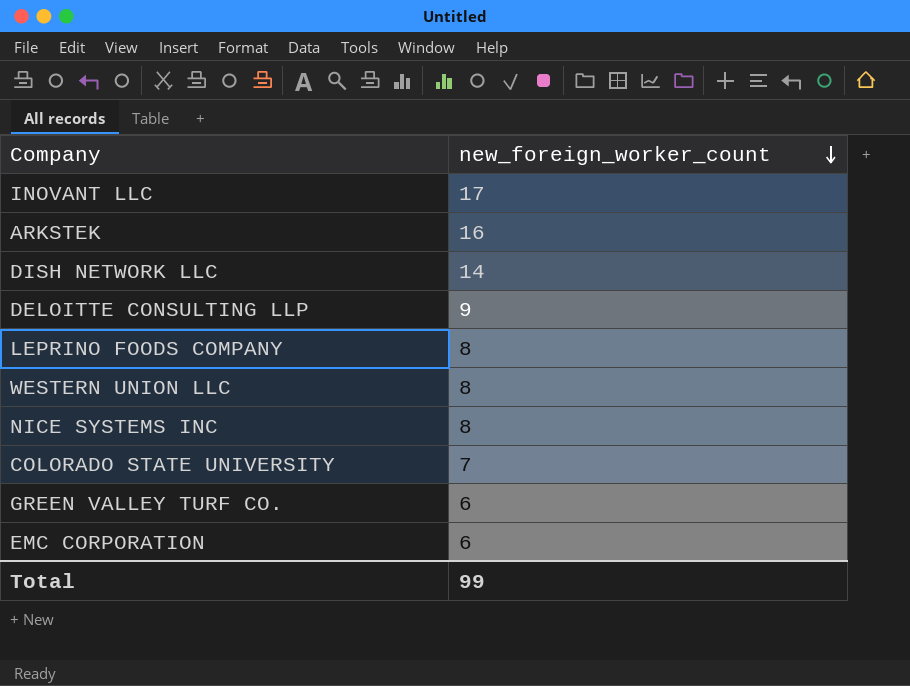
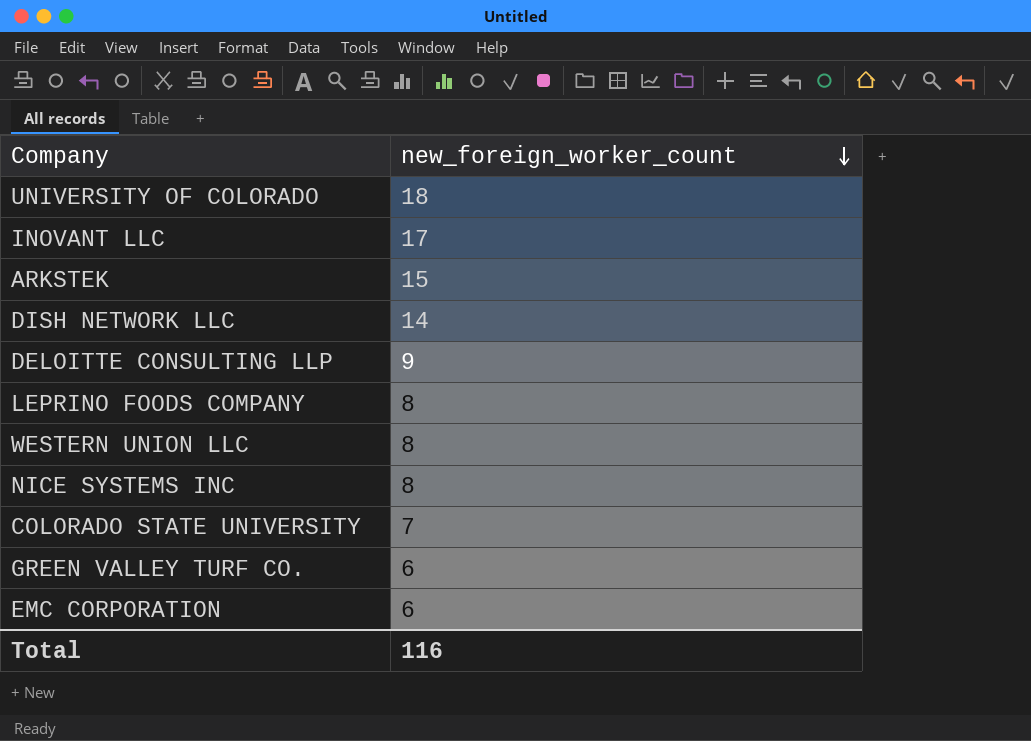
row UNIVERSITY OF COLORADO: none -> 18
ARKSTEK | new_foreign_worker_count: 16 -> 15
Total | new_foreign_worker_count: 99 -> 116

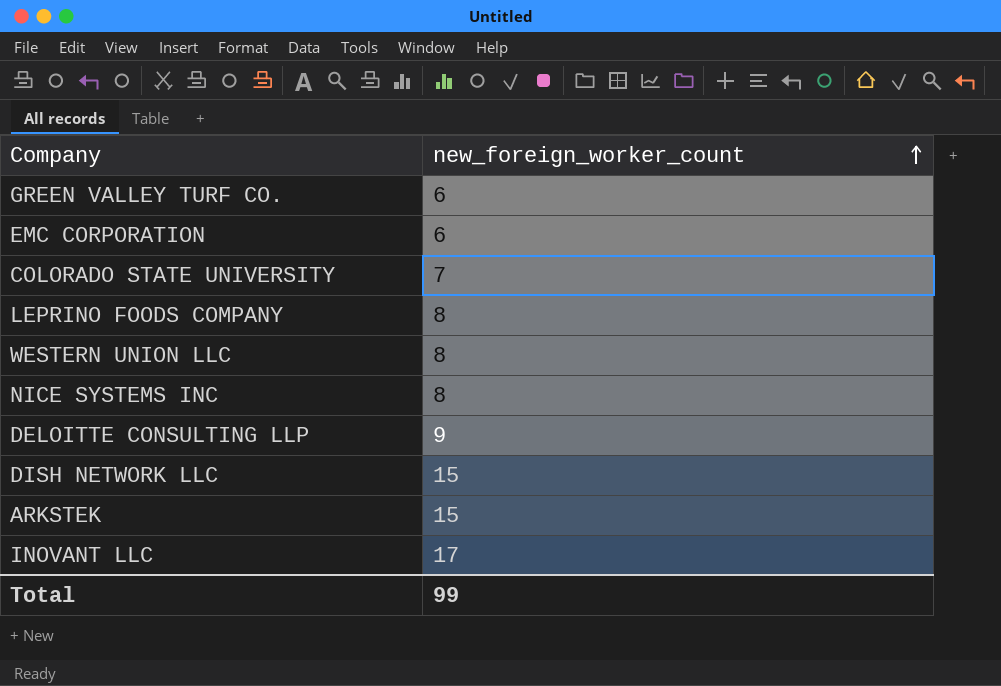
row order: new_foreign_worker_count descending -> new_foreign_worker_count ascending
row UNIVERSITY OF COLORADO: 18 -> none
DISH NETWORK LLC | new_foreign_worker_count: 14 -> 15
Total | new_foreign_worker_count: 116 -> 99

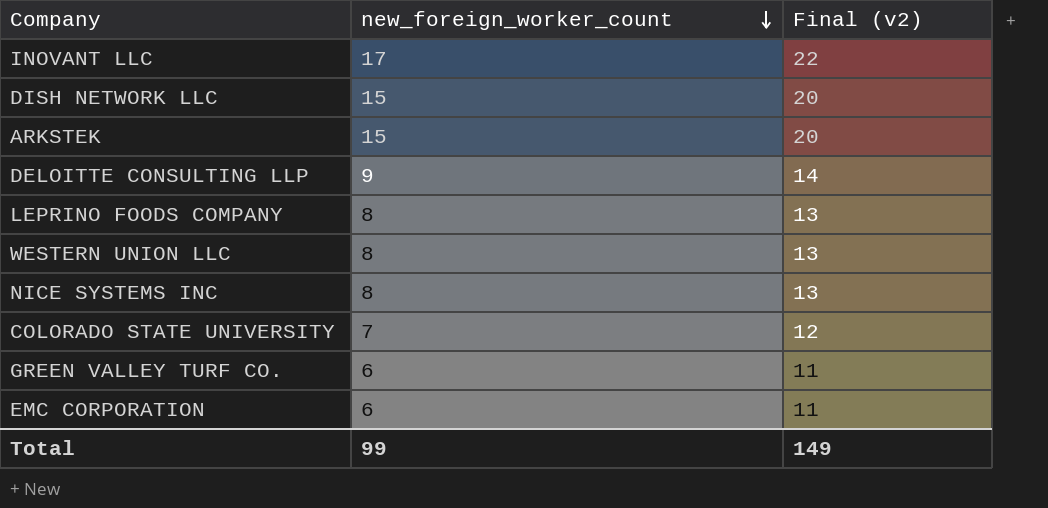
row order: new_foreign_worker_count ascending -> new_foreign_worker_count descending
column Final (v2) | formula: none -> [new_foreign_worker_count] + 5

